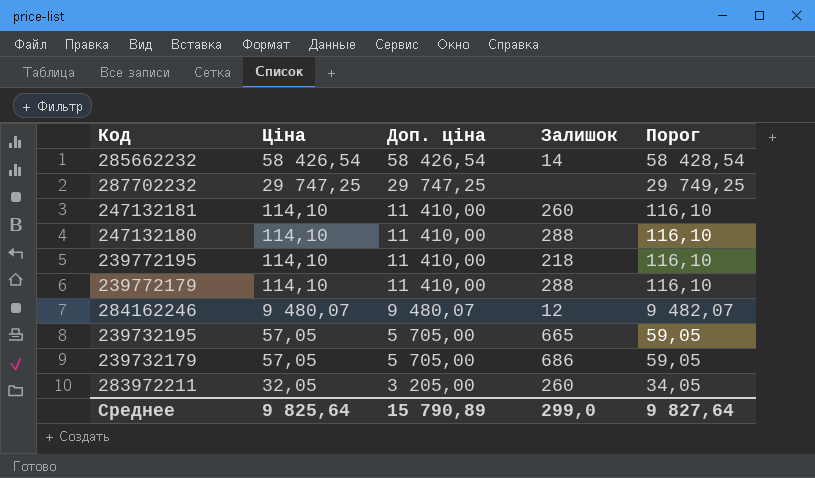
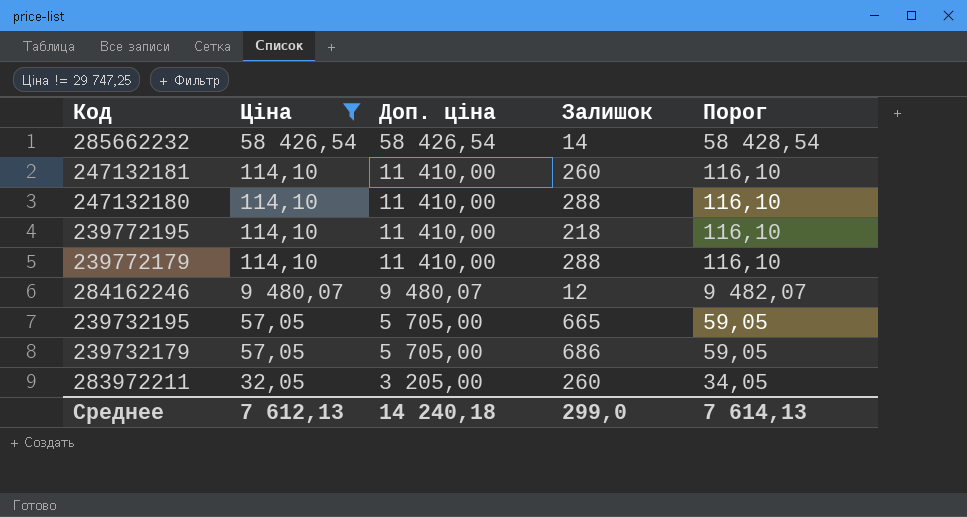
filter: none -> Ціна != 29 747,25
Среднее | Ціна: 9 825,64 -> 7 612,13
Среднее | Доп. ціна: 15 790,89 -> 14 240,18
Среднее | Порог: 9 827,64 -> 7 614,13

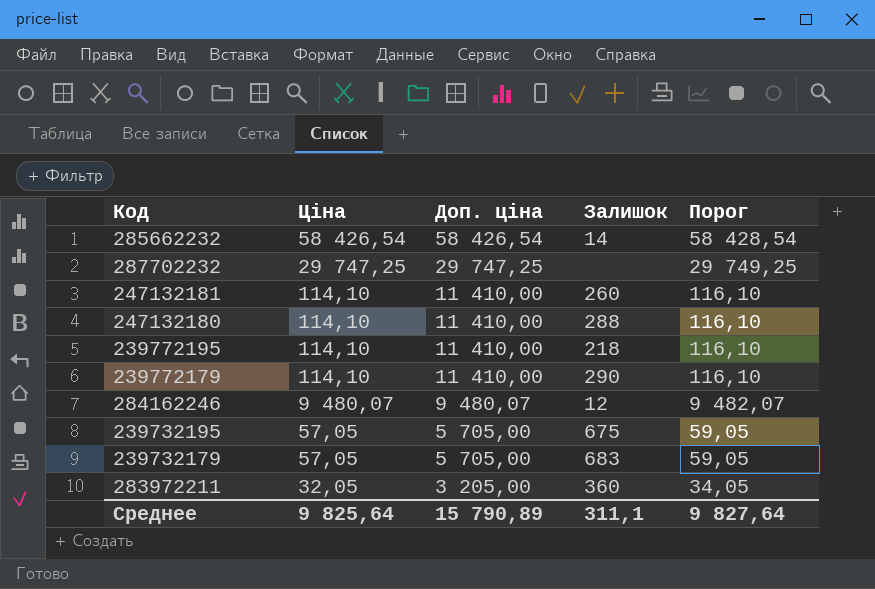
filter: Ціна != 29 747,25 -> none
239772179 | Залишок: 288 -> 290
239732195 | Залишок: 665 -> 675
239732179 | Залишок: 686 -> 683
283972211 | Залишок: 260 -> 360
Среднее | Ціна: 7 612,13 -> 9 825,64
Среднее | Доп. ціна: 14 240,18 -> 15 790,89
Среднее | Залишок: 299,0 -> 311,1
Среднее | Порог: 7 614,13 -> 9 827,64

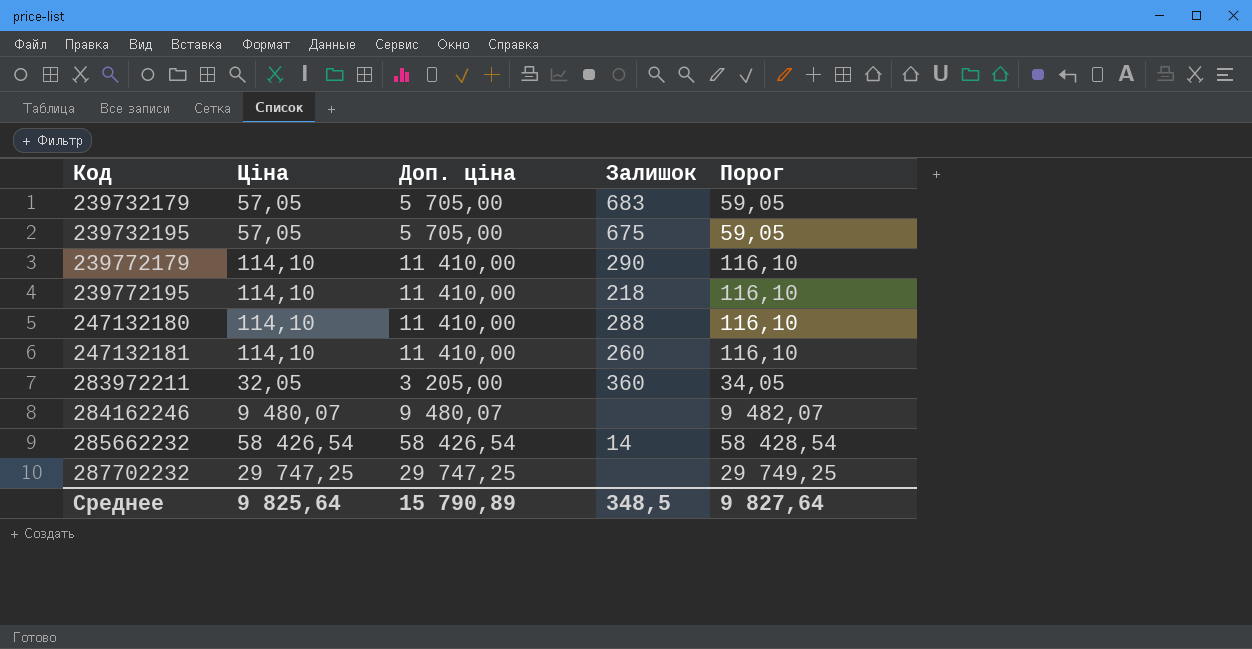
row order: Доп. ціна descending -> Код ascending
284162246 | Залишок: 12 -> none
Среднее | Залишок: 311,1 -> 348,5

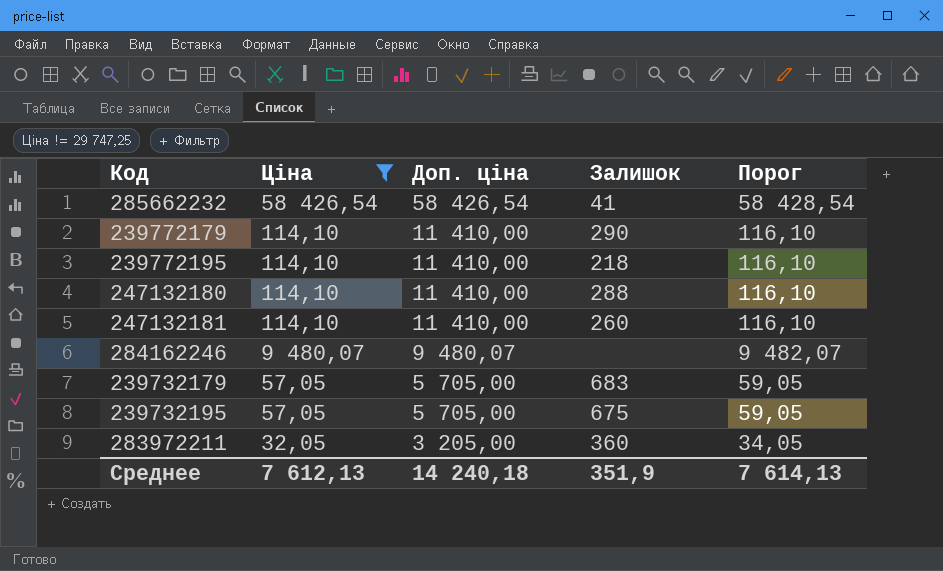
filter: none -> Ціна != 29 747,25
row order: Код ascending -> Доп. ціна descending
285662232 | Залишок: 14 -> 41
Среднее | Ціна: 9 825,64 -> 7 612,13
Среднее | Доп. ціна: 15 790,89 -> 14 240,18
Среднее | Залишок: 348,5 -> 351,9
Среднее | Порог: 9 827,64 -> 7 614,13

